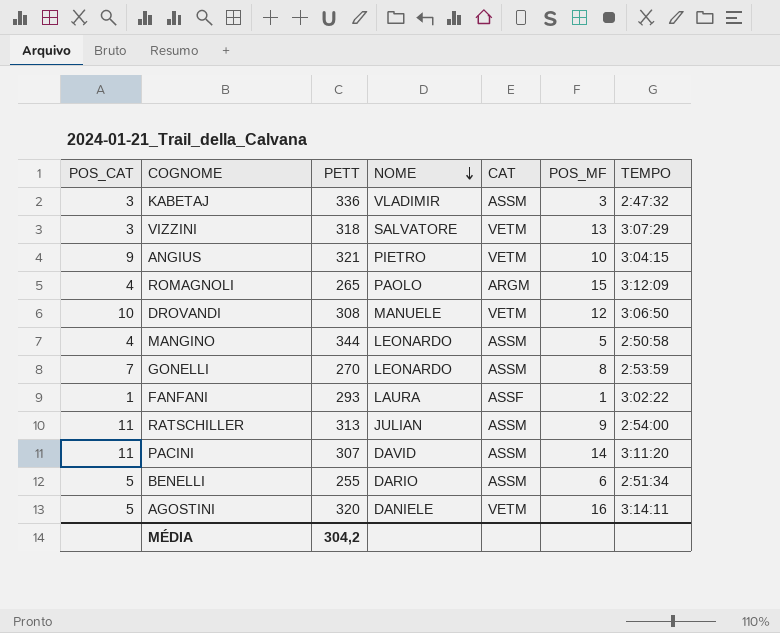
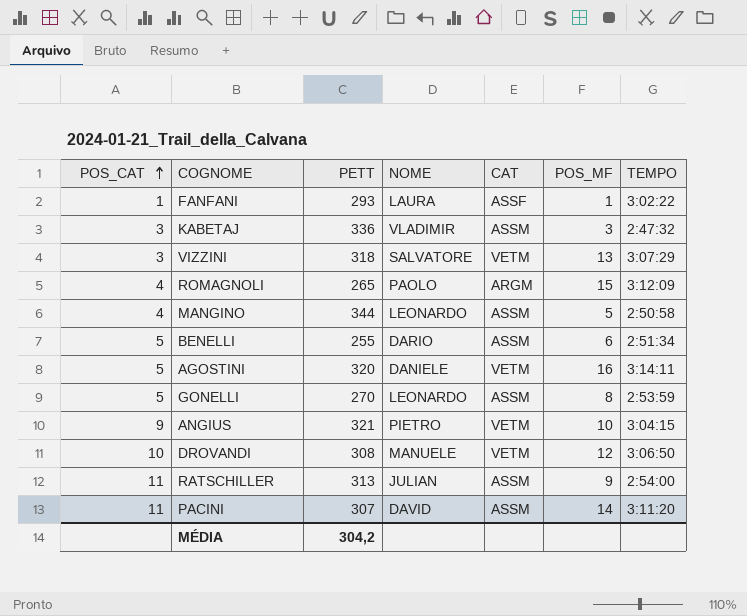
row order: NOME descending -> POS_CAT ascending
GONELLI | POS_CAT: 7 -> 5

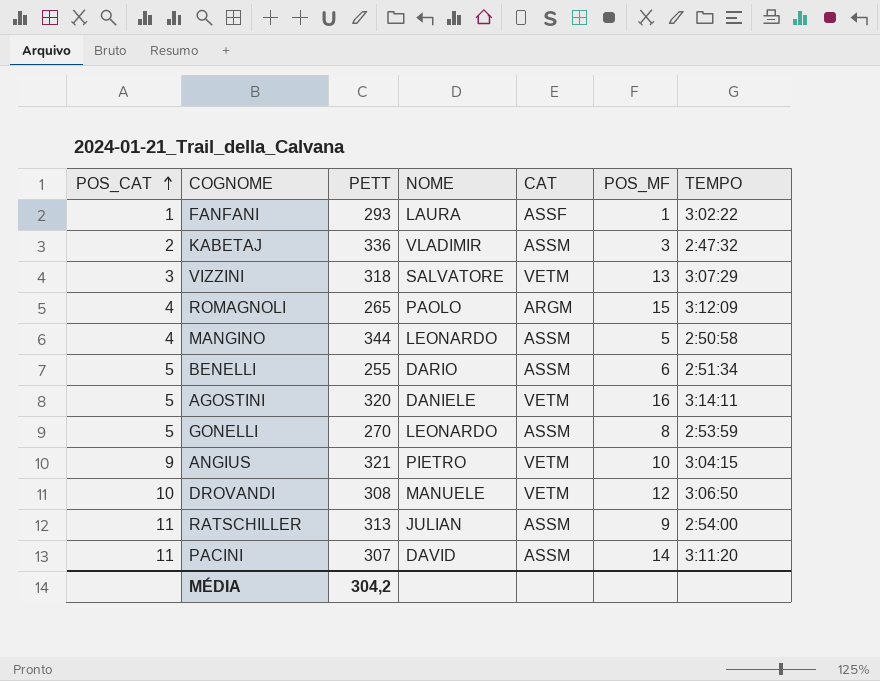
KABETAJ | POS_CAT: 3 -> 2

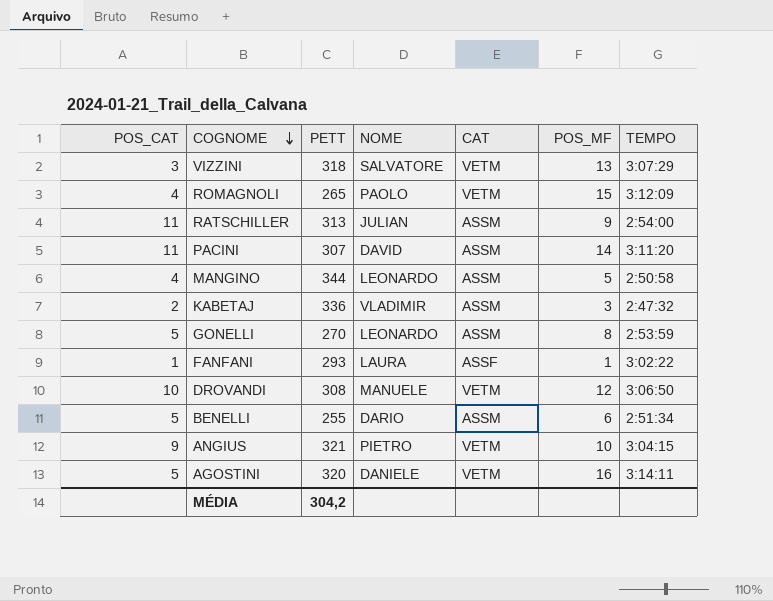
row order: POS_CAT ascending -> COGNOME descending
ROMAGNOLI | CAT: ARGM -> VETM

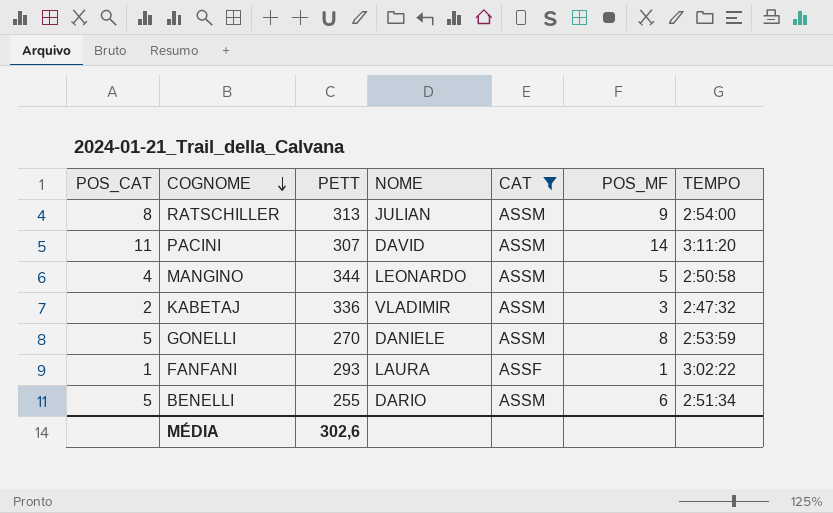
filter: none -> CAT != VETM
RATSCHILLER | POS_CAT: 11 -> 8
GONELLI | NOME: LEONARDO -> DANIELE
MÉDIA | PETT: 304,2 -> 302,6

